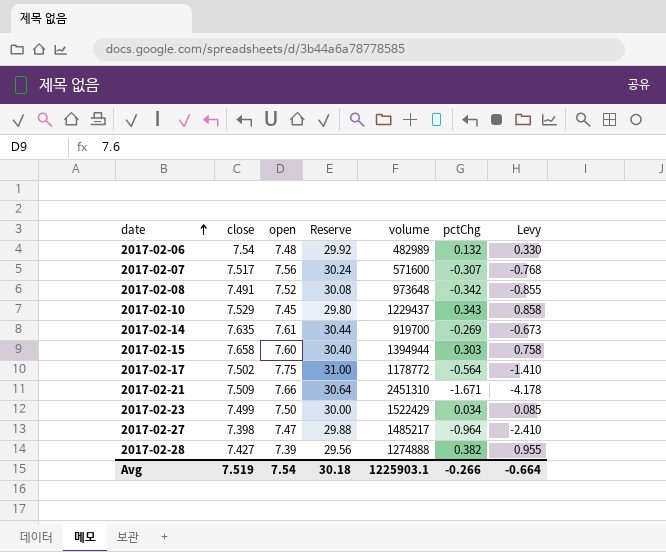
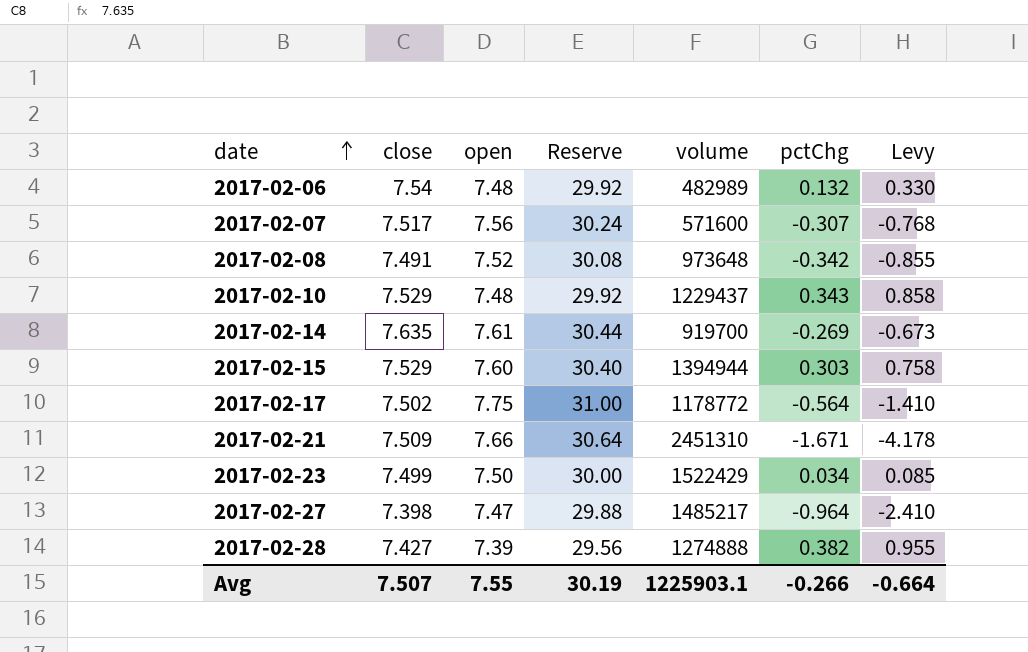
2017-02-10 | open: 7.45 -> 7.48
2017-02-10 | Reserve: 29.80 -> 29.92
2017-02-15 | close: 7.658 -> 7.529
Avg | close: 7.519 -> 7.507
Avg | open: 7.54 -> 7.55
Avg | Reserve: 30.18 -> 30.19

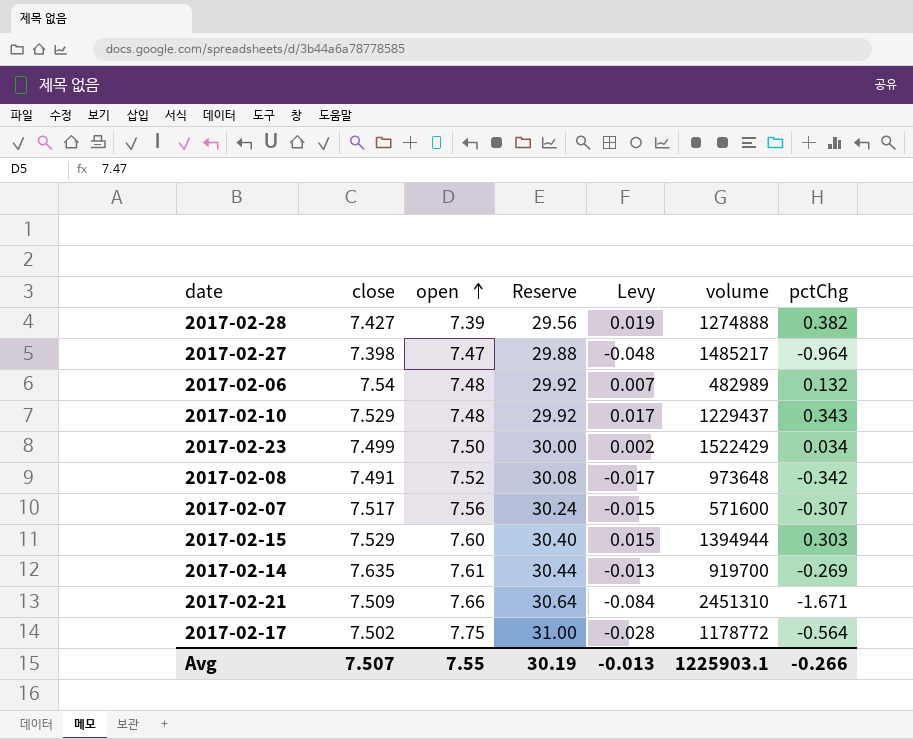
row order: date ascending -> open ascending
column Levy | formula: [pctChg] * 2.5 -> [pctChg] * 0.05
column Levy | position: 7 -> 5
Avg | Levy: -0.664 -> -0.013

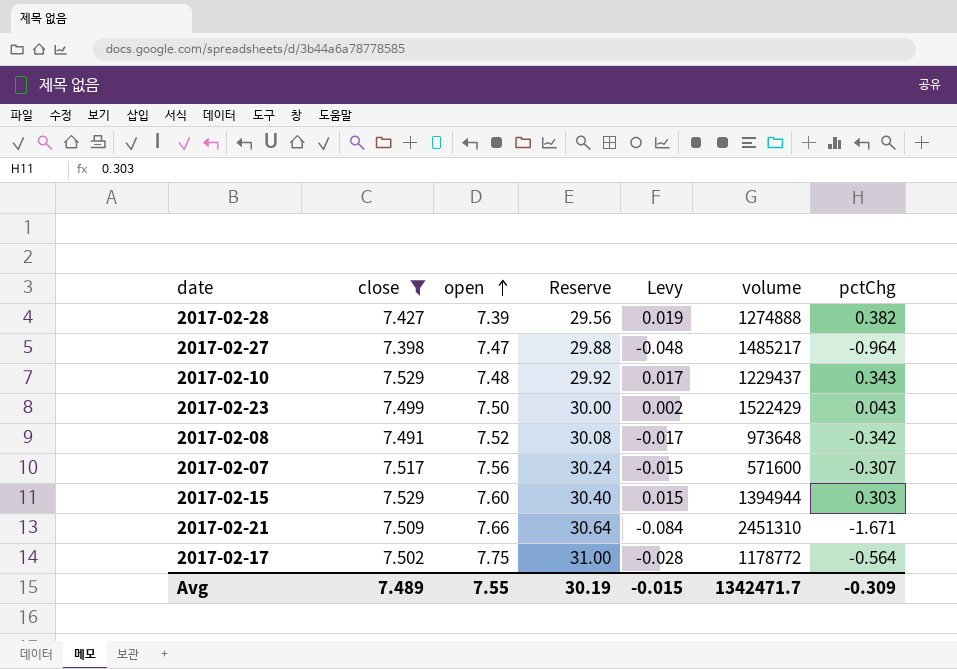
filter: none -> close <= 7.529
2017-02-23 | pctChg: 0.034 -> 0.043
Avg | close: 7.507 -> 7.489
Avg | Levy: -0.013 -> -0.015
Avg | volume: 1225903.1 -> 1342471.7
Avg | pctChg: -0.266 -> -0.309

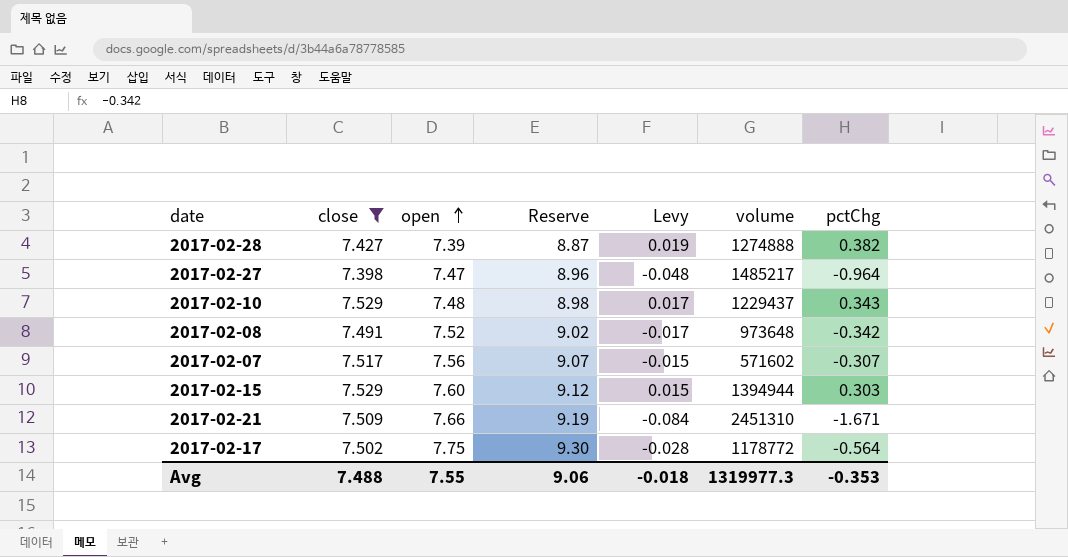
column Reserve | formula: [open] * 4 -> [open] * 1.2
row 2017-02-23: 7.499 | 7.50 | 30.00 | 0.002 | 1522429 | 0.043 -> none
2017-02-07 | volume: 571600 -> 571602
Avg | close: 7.489 -> 7.488
Avg | Reserve: 30.19 -> 9.06
Avg | Levy: -0.015 -> -0.018
Avg | volume: 1342471.7 -> 1319977.3
Avg | pctChg: -0.309 -> -0.353

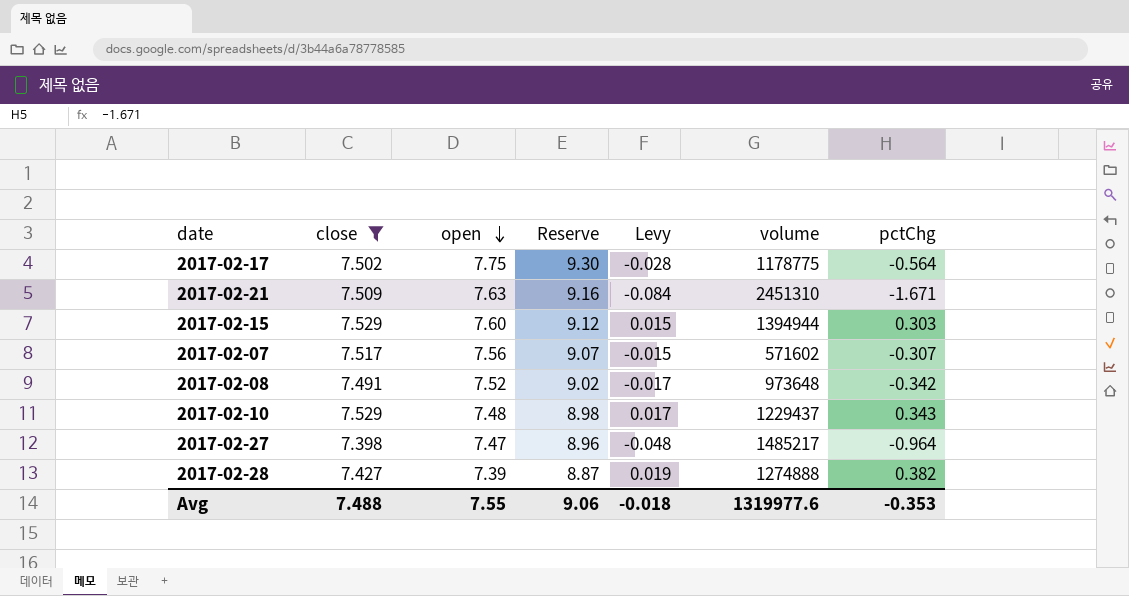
row order: open ascending -> open descending
2017-02-17 | volume: 1178772 -> 1178775
2017-02-21 | open: 7.66 -> 7.63
2017-02-21 | Reserve: 9.19 -> 9.16
Avg | volume: 1319977.3 -> 1319977.6

